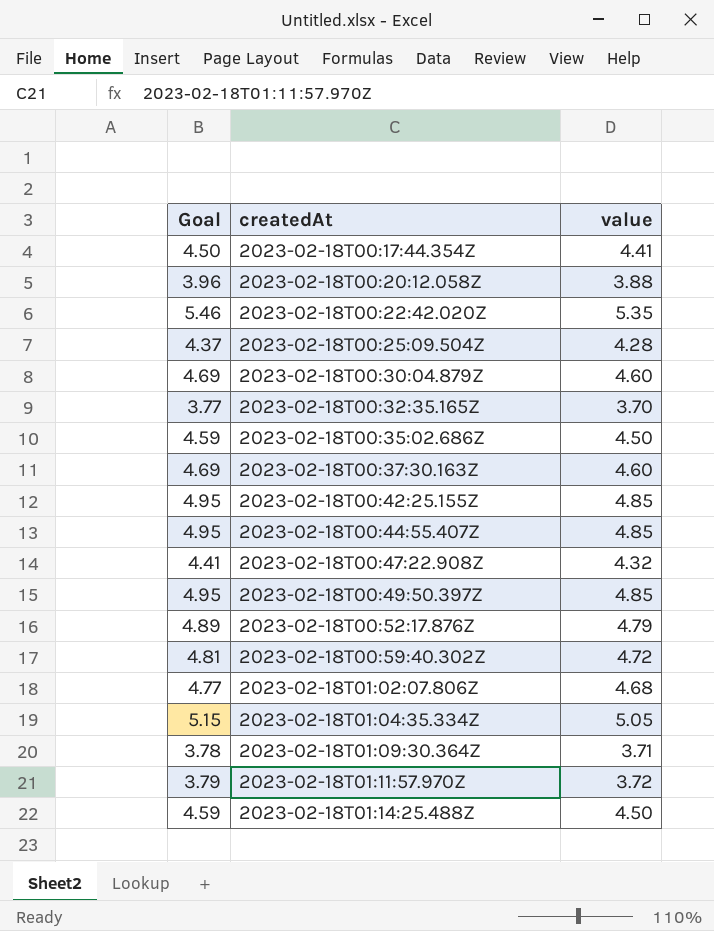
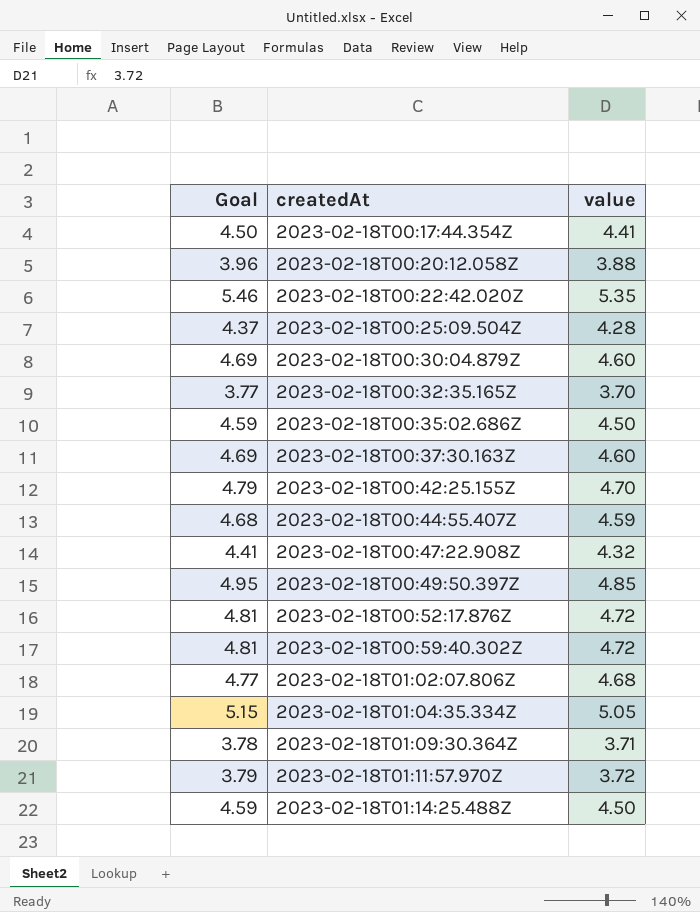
2023-02-18T00:42:25.155Z | Goal: 4.95 -> 4.79
2023-02-18T00:42:25.155Z | value: 4.85 -> 4.70
2023-02-18T00:44:55.407Z | Goal: 4.95 -> 4.68
2023-02-18T00:44:55.407Z | value: 4.85 -> 4.59
2023-02-18T00:52:17.876Z | Goal: 4.89 -> 4.81
2023-02-18T00:52:17.876Z | value: 4.79 -> 4.72

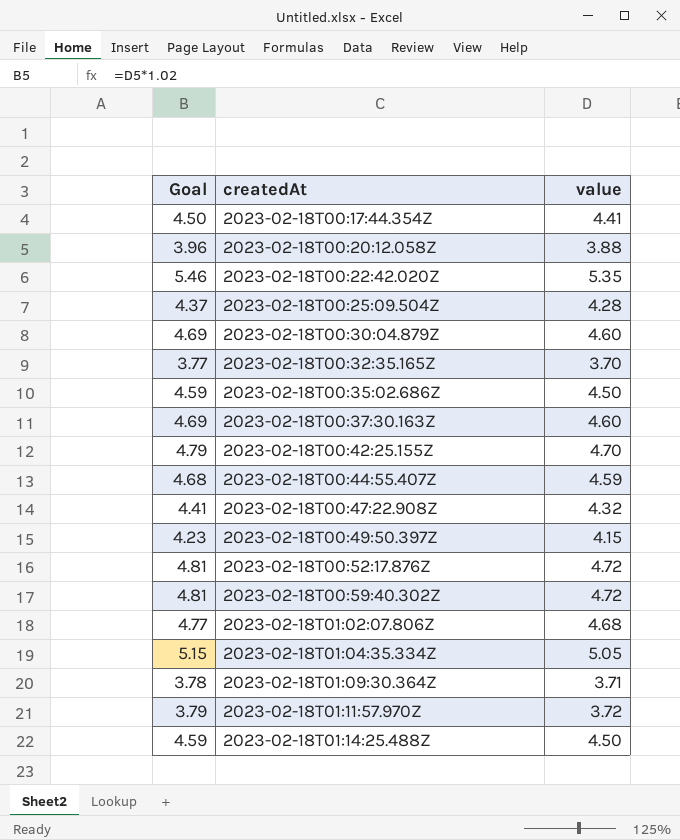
2023-02-18T00:49:50.397Z | Goal: 4.95 -> 4.23
2023-02-18T00:49:50.397Z | value: 4.85 -> 4.15

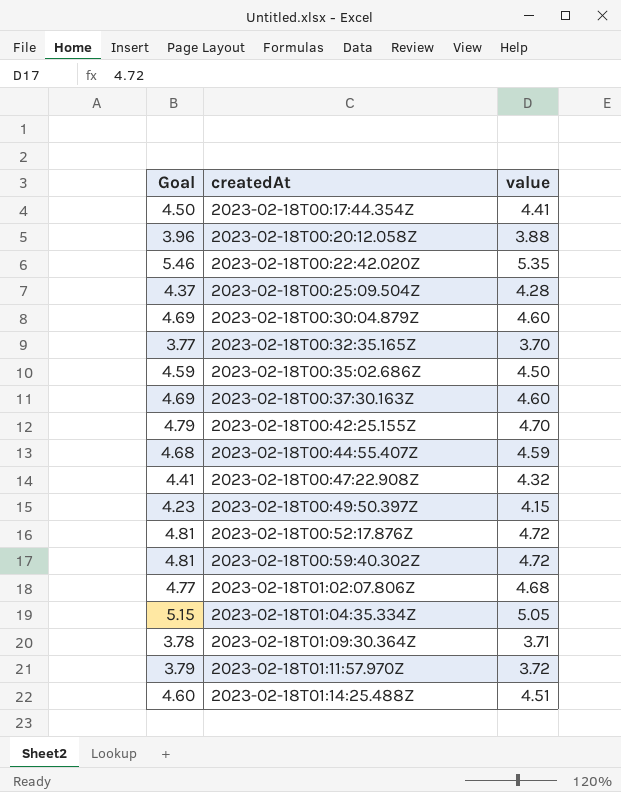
2023-02-18T01:14:25.488Z | Goal: 4.59 -> 4.60
2023-02-18T01:14:25.488Z | value: 4.50 -> 4.51

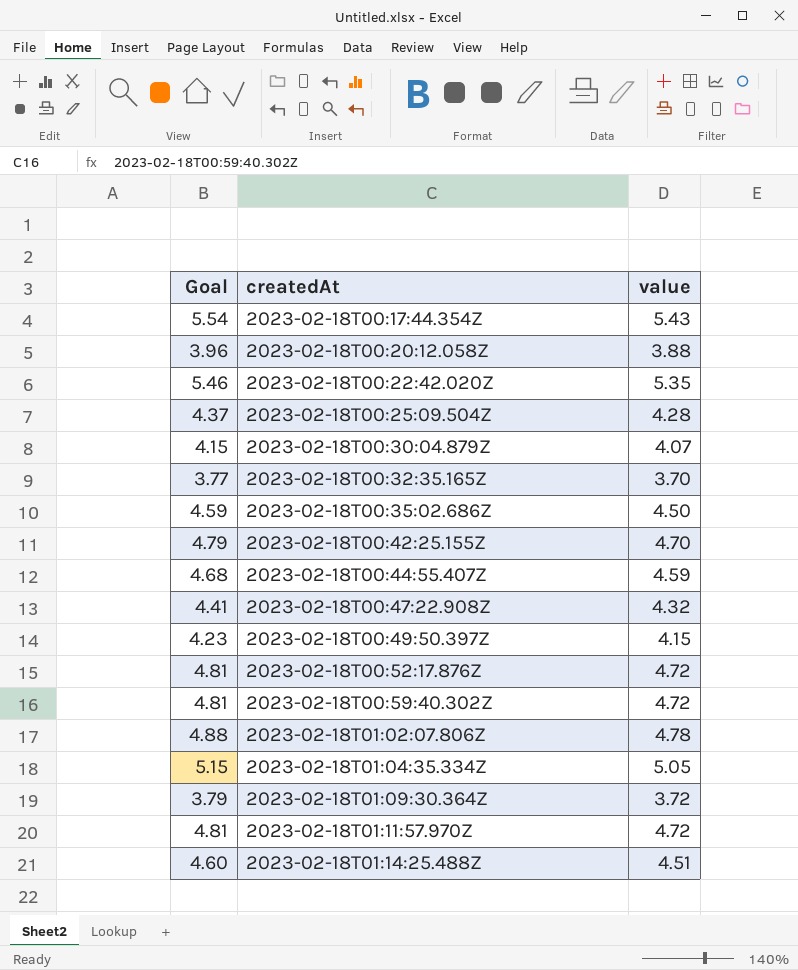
row 2023-02-18T00:37:30.163Z: 4.69 | 4.60 -> none
2023-02-18T00:17:44.354Z | Goal: 4.50 -> 5.54
2023-02-18T00:17:44.354Z | value: 4.41 -> 5.43
2023-02-18T00:30:04.879Z | Goal: 4.69 -> 4.15
2023-02-18T00:30:04.879Z | value: 4.60 -> 4.07
2023-02-18T01:02:07.806Z | Goal: 4.77 -> 4.88
2023-02-18T01:02:07.806Z | value: 4.68 -> 4.78
2023-02-18T01:09:30.364Z | Goal: 3.78 -> 3.79
2023-02-18T01:09:30.364Z | value: 3.71 -> 3.72
2023-02-18T01:11:57.970Z | Goal: 3.79 -> 4.81
2023-02-18T01:11:57.970Z | value: 3.72 -> 4.72

